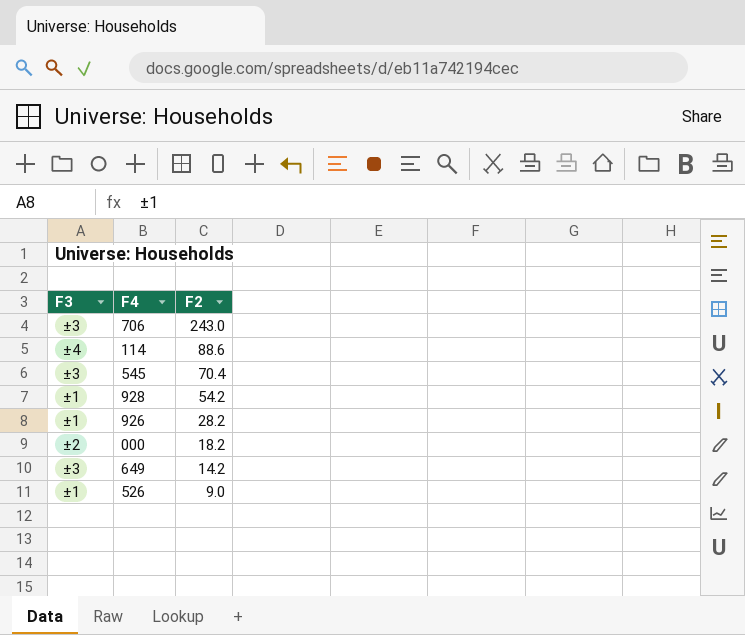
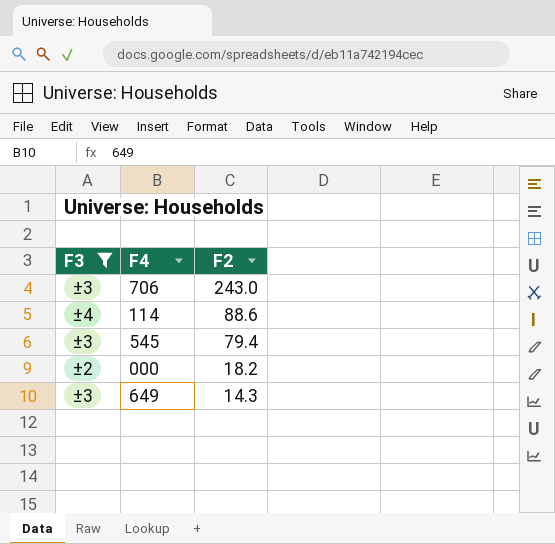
filter: none -> F3 != ±1
545 | F2: 70.4 -> 79.4
649 | F2: 14.2 -> 14.3

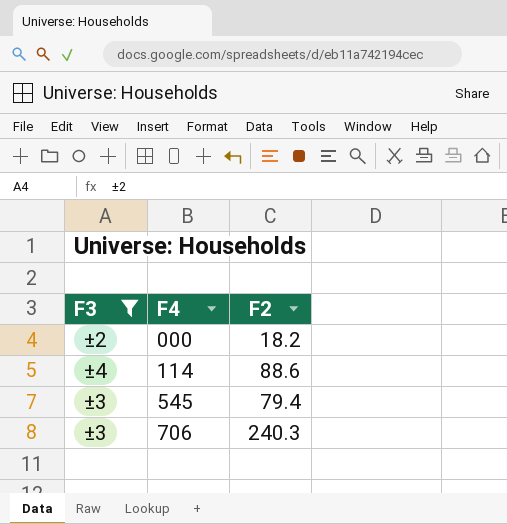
row order: F2 descending -> F4 ascending
row 649: ±3 | 14.3 -> none
706 | F2: 243.0 -> 240.3

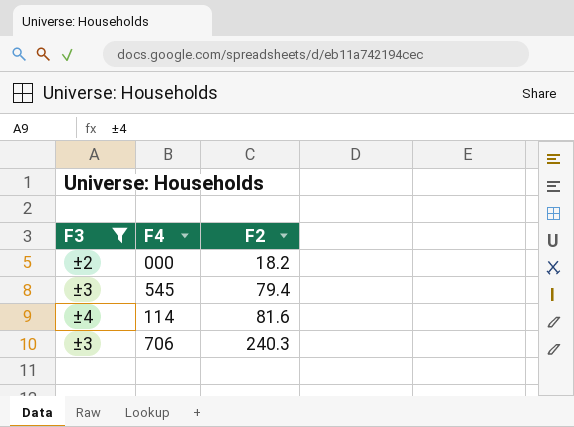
row order: F4 ascending -> F2 ascending
114 | F2: 88.6 -> 81.6

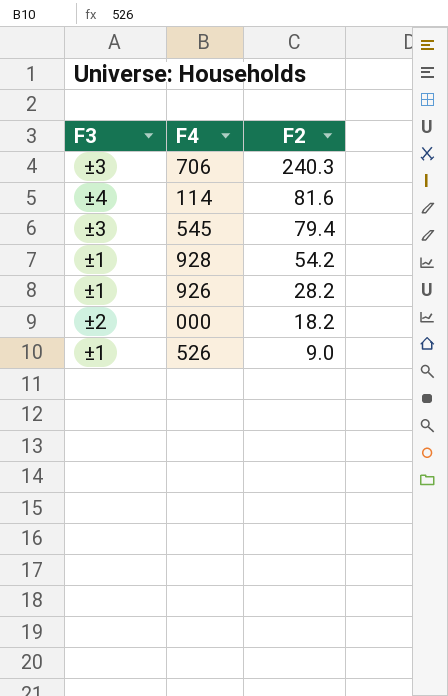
filter: F3 != ±1 -> none
row order: F2 ascending -> F2 descending

